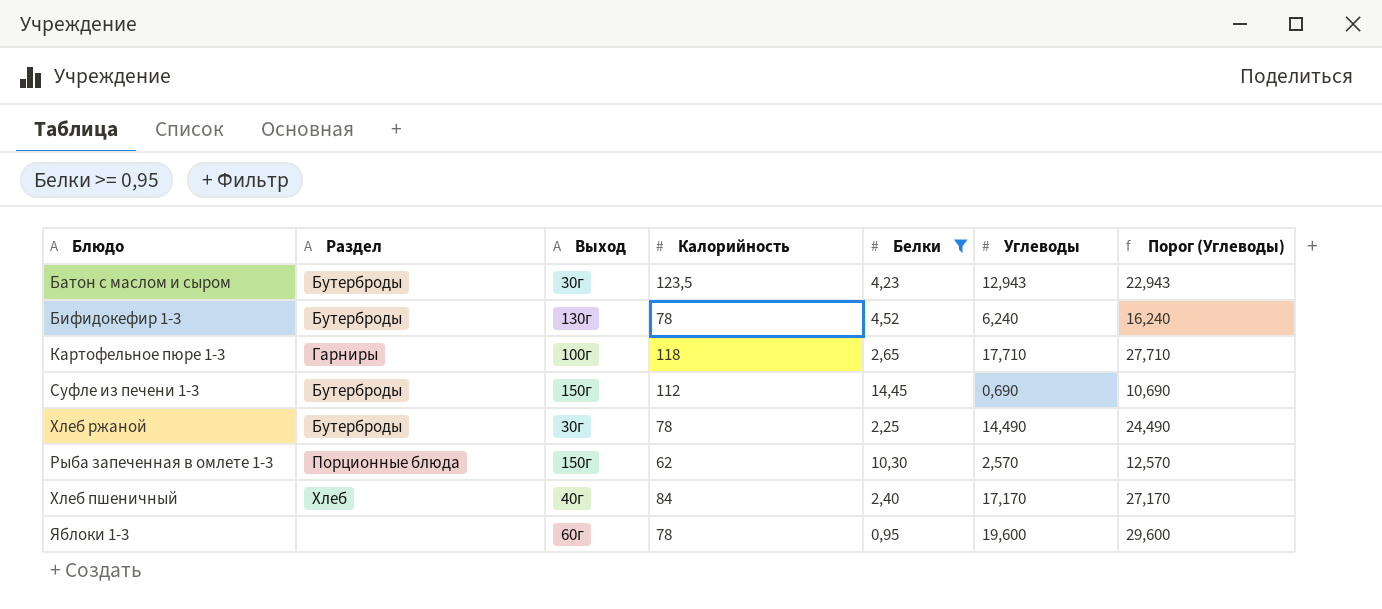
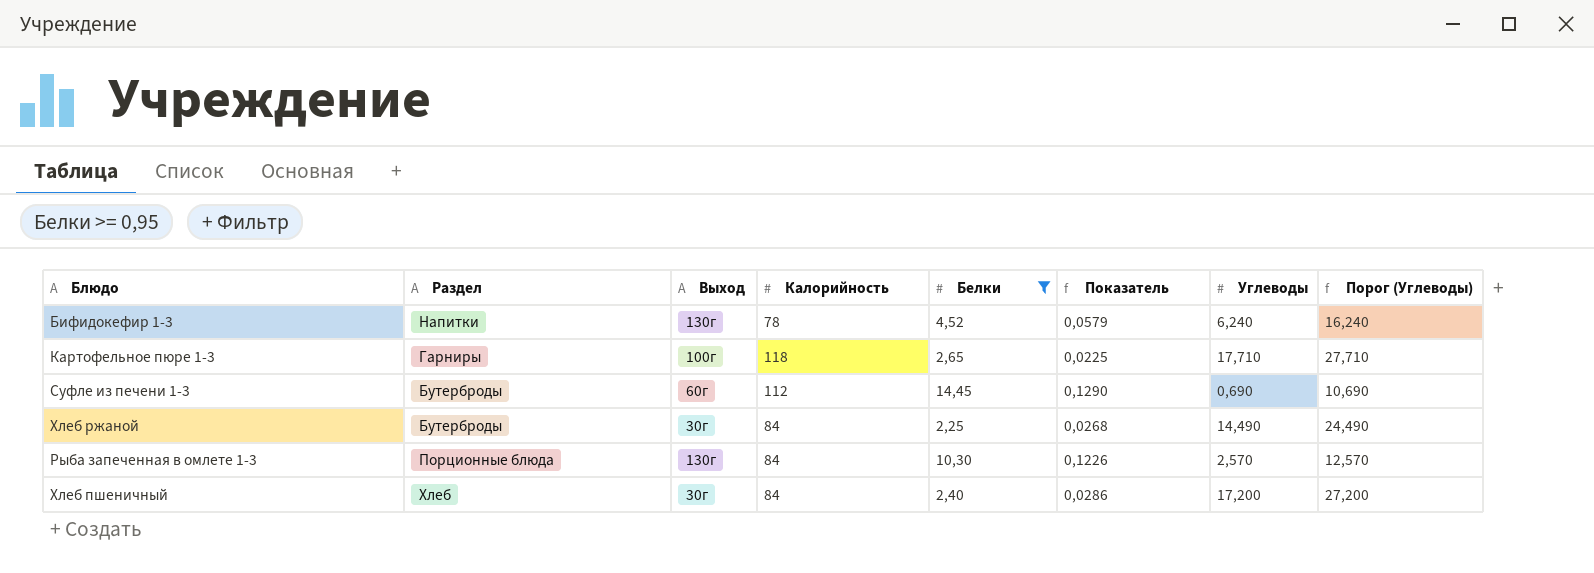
column Показатель | formula: none -> [Белки] / [Калорийность]
row Батон с маслом и сыром: Бутерброды | 30г | 123,5 | 4,23 | 12,943 | 22,943 -> none
row Яблоки 1-3: none | 60г | 78 | 0,95 | 19,600 | 29,600 -> none
Бифидокефир 1-3 | Раздел: Бутерброды -> Напитки
Суфле из печени 1-3 | Выход: 150г -> 60г
Хлеб ржаной | Калорийность: 78 -> 84
Рыба запеченная в омлете 1-3 | Выход: 150г -> 130г
Рыба запеченная в омлете 1-3 | Калорийность: 62 -> 84
Хлеб пшеничный | Выход: 40г -> 30г
Хлеб пшеничный | Углеводы: 17,170 -> 17,200
Хлеб пшеничный | Порог (Углеводы): 27,170 -> 27,200

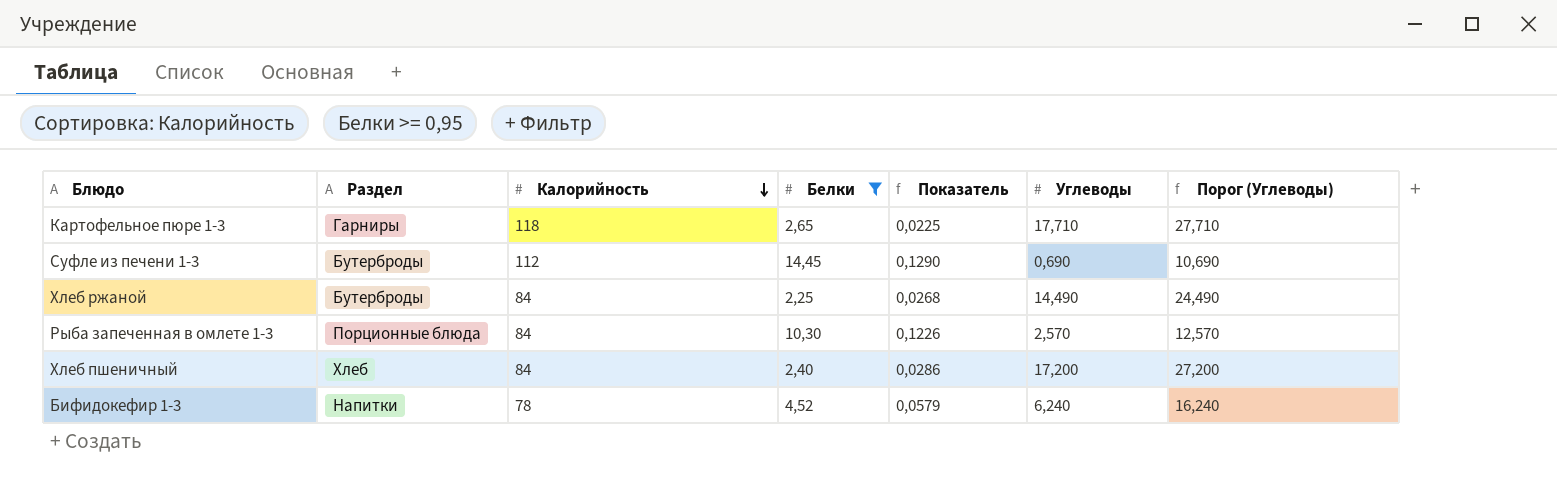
row order: none -> Калорийность descending
column Выход | position: 3 -> none

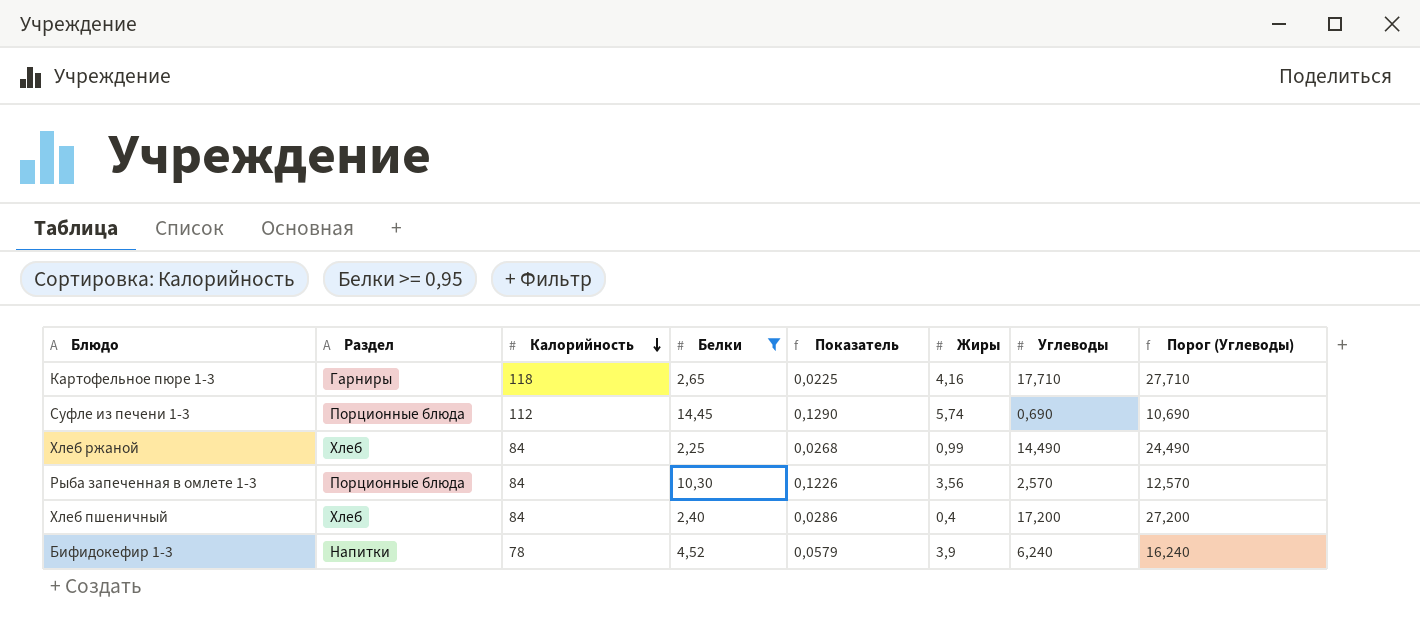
column Жиры | position: none -> 6
Суфле из печени 1-3 | Раздел: Бутерброды -> Порционные блюда
Хлеб ржаной | Раздел: Бутерброды -> Хлеб

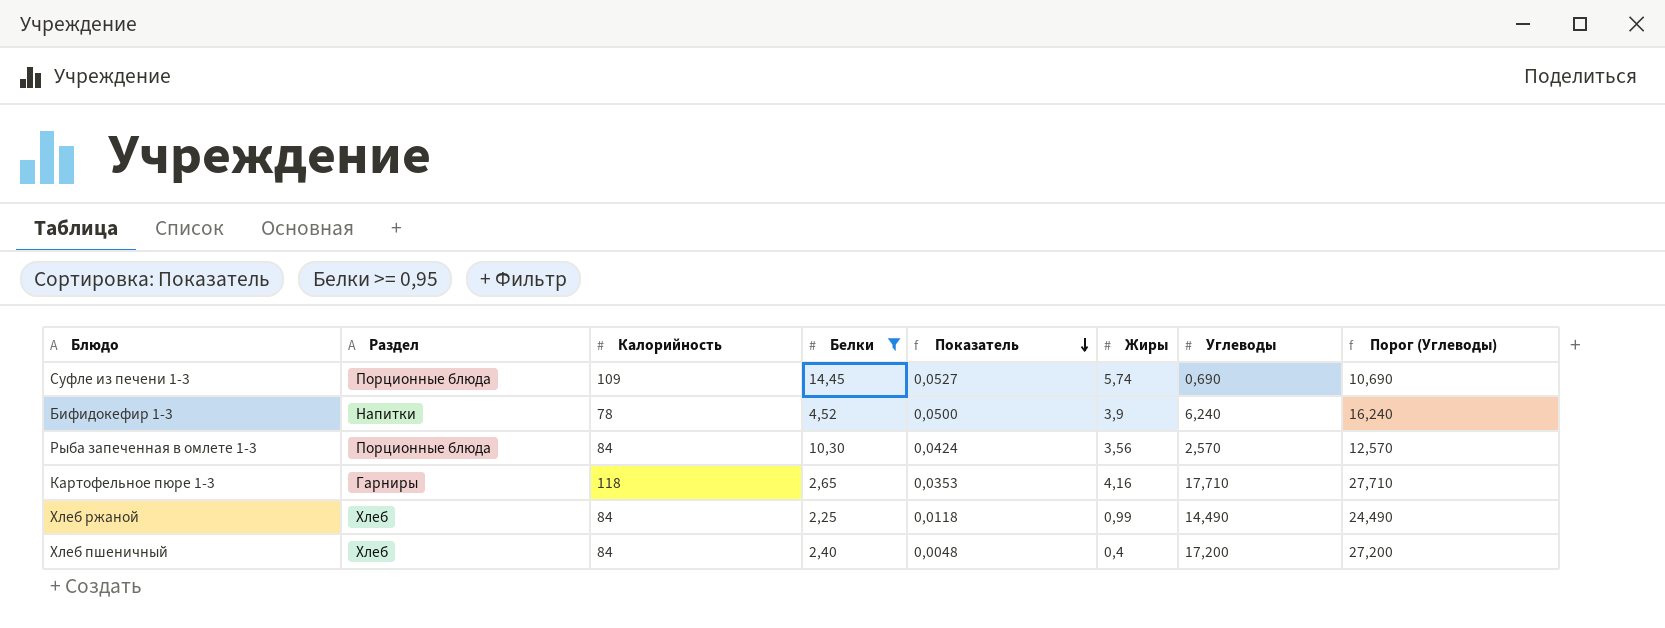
row order: Калорийность descending -> Показатель descending
column Показатель | formula: [Белки] / [Калорийность] -> [Жиры] / [Калорийность]
Суфле из печени 1-3 | Калорийность: 112 -> 109

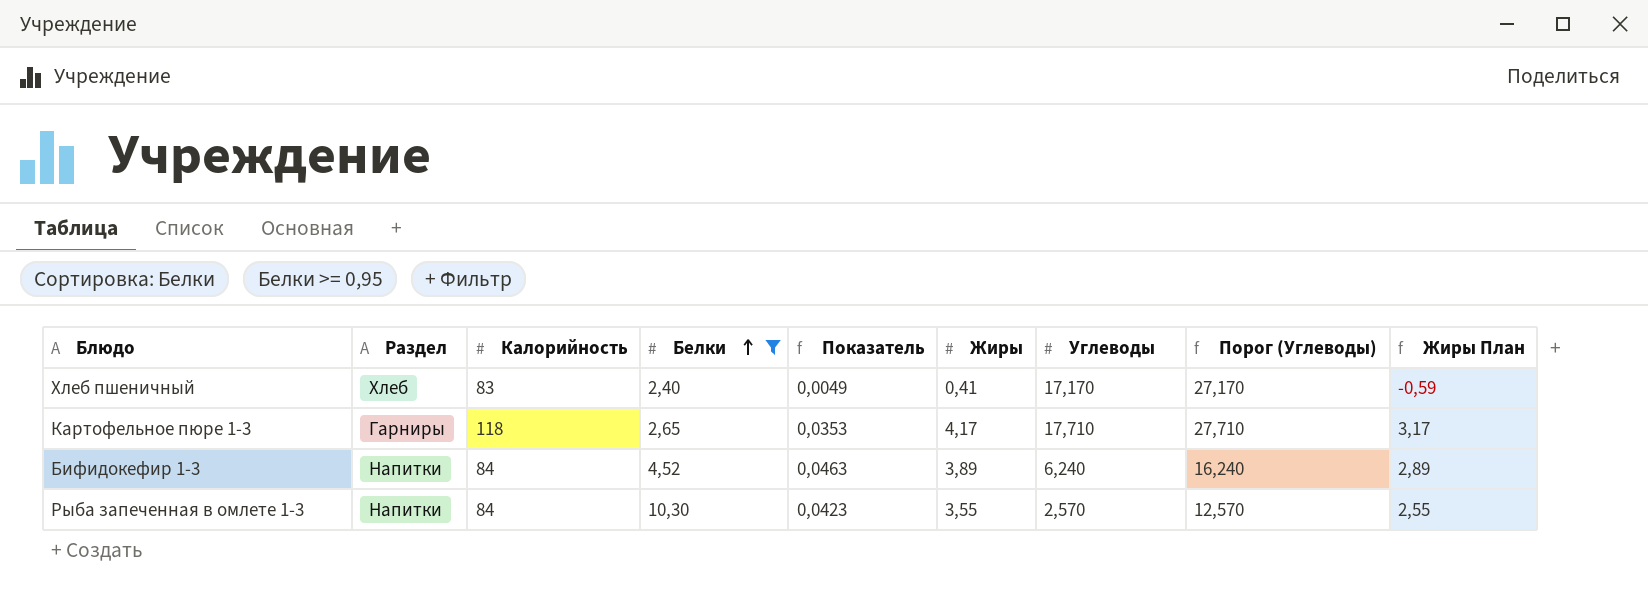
row order: Показатель descending -> Белки ascending
column Жиры План | formula: none -> [Жиры] - 1
row Суфле из печени 1-3: Порционные блюда | 109 | 14,45 | 0,0527 | 5,74 | 0,690 | 10,690 -> none
row Хлеб ржаной: Хлеб | 84 | 2,25 | 0,0118 | 0,99 | 14,490 | 24,490 -> none
Хлеб пшеничный | Калорийность: 84 -> 83
Хлеб пшеничный | Показатель: 0,0048 -> 0,0049
Хлеб пшеничный | Жиры: 0,4 -> 0,41
Хлеб пшеничный | Углеводы: 17,200 -> 17,170
Хлеб пшеничный | Порог (Углеводы): 27,200 -> 27,170
Картофельное пюре 1-3 | Жиры: 4,16 -> 4,17
Бифидокефир 1-3 | Калорийность: 78 -> 84
Бифидокефир 1-3 | Показатель: 0,0500 -> 0,0463
Бифидокефир 1-3 | Жиры: 3,9 -> 3,89
Рыба запеченная в омлете 1-3 | Раздел: Порционные блюда -> Напитки
Рыба запеченная в омлете 1-3 | Показатель: 0,0424 -> 0,0423
Рыба запеченная в омлете 1-3 | Жиры: 3,56 -> 3,55

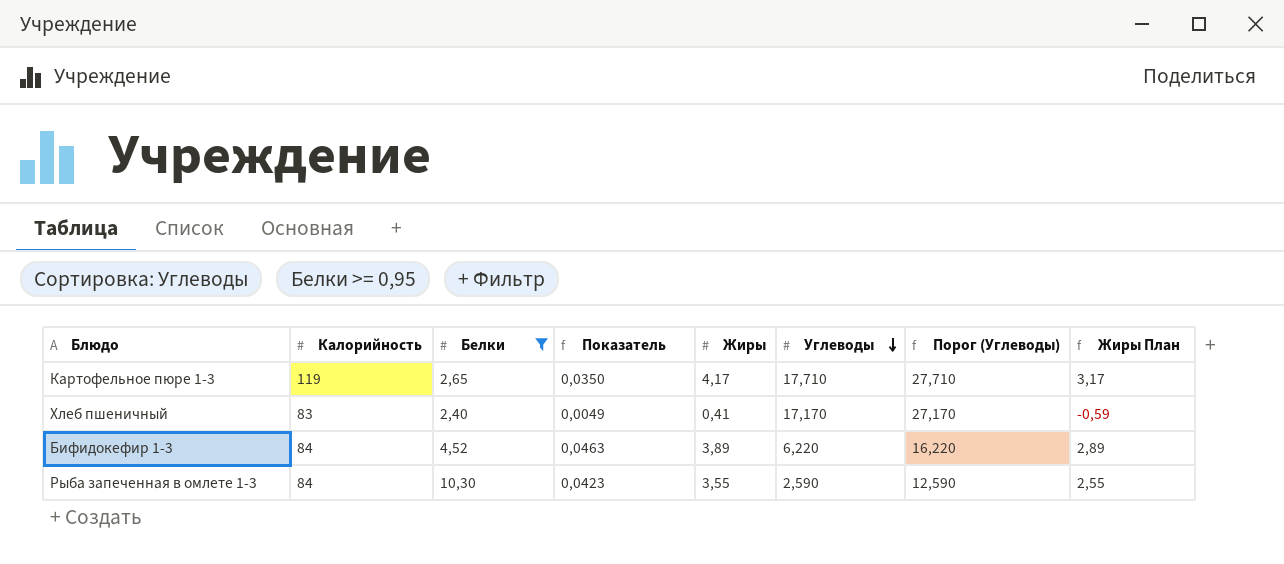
row order: Белки ascending -> Углеводы descending
column Раздел | position: 2 -> none
Картофельное пюре 1-3 | Калорийность: 118 -> 119
Картофельное пюре 1-3 | Показатель: 0,0353 -> 0,0350
Бифидокефир 1-3 | Углеводы: 6,240 -> 6,220
Бифидокефир 1-3 | Порог (Углеводы): 16,240 -> 16,220
Рыба запеченная в омлете 1-3 | Углеводы: 2,570 -> 2,590
Рыба запеченная в омлете 1-3 | Порог (Углеводы): 12,570 -> 12,590

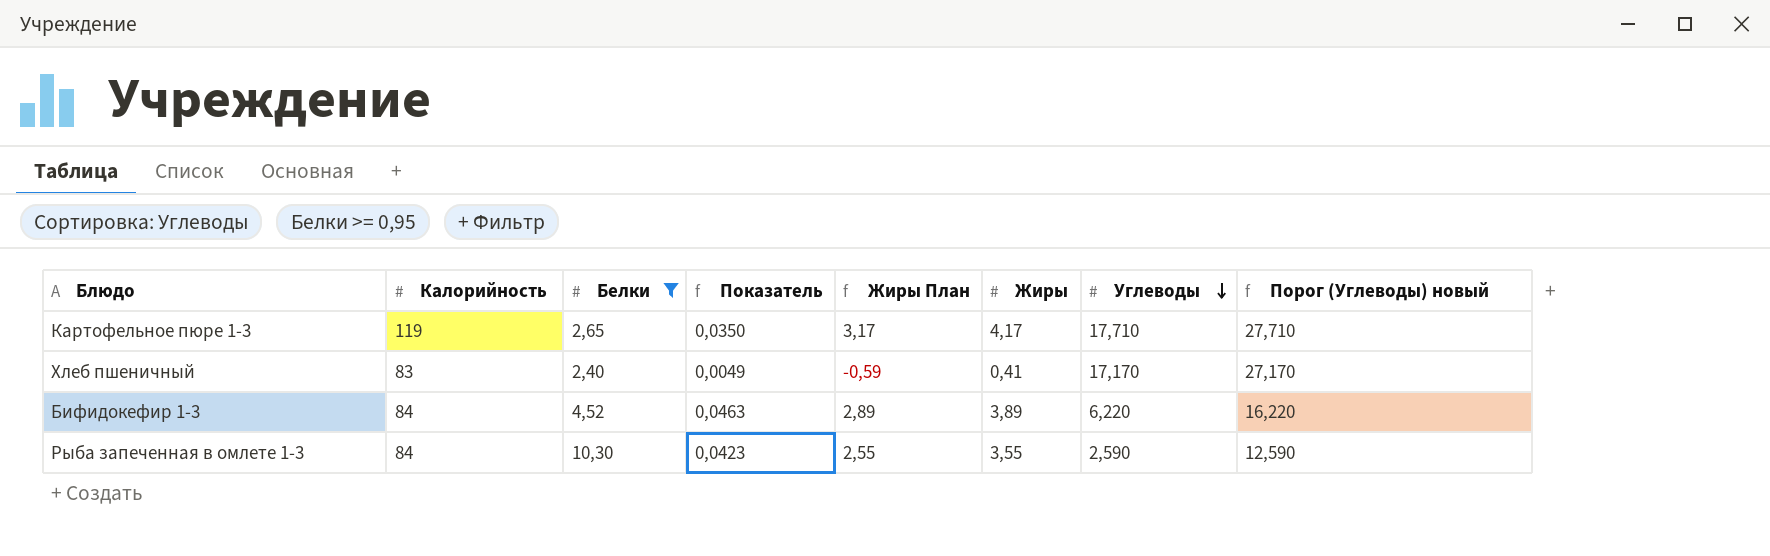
column Жиры План | position: 8 -> 5
column name: Порог (Углеводы) -> Порог (Углеводы) новый

